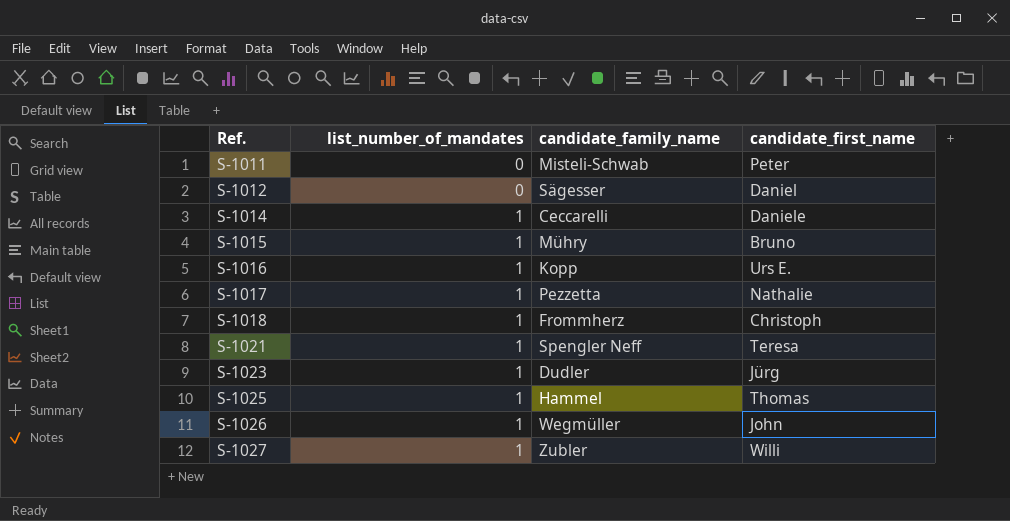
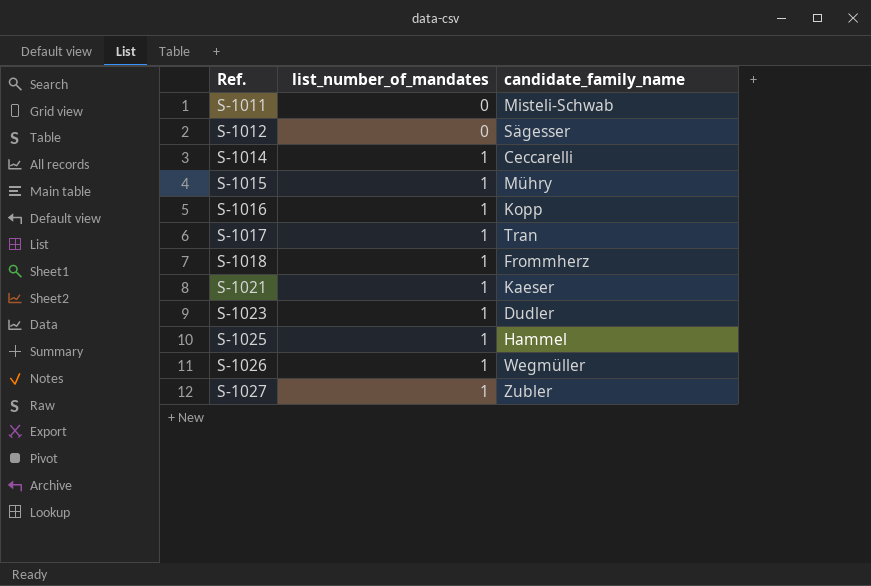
column candidate_first_name | position: 4 -> none
S-1017 | candidate_family_name: Pezzetta -> Tran
S-1021 | candidate_family_name: Spengler Neff -> Kaeser

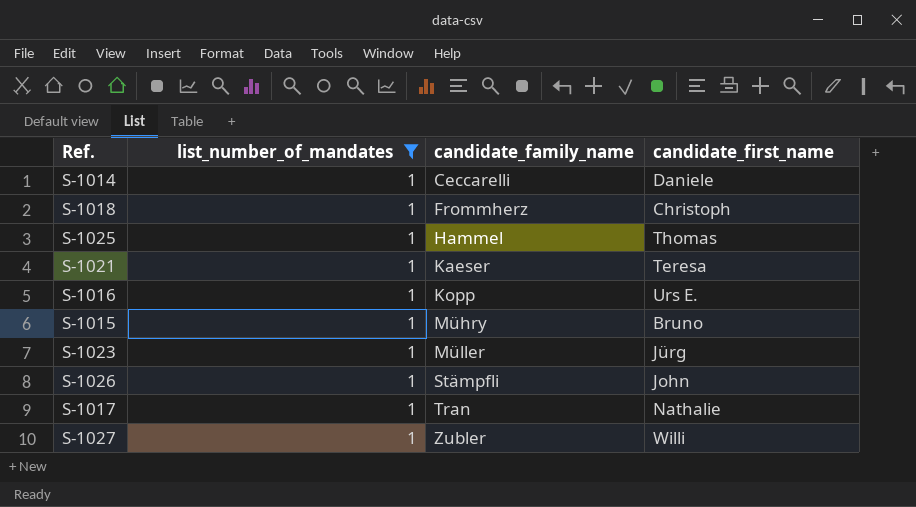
filter: none -> list_number_of_mandates = 1
row order: Ref. ascending -> candidate_family_name ascending
column candidate_first_name | position: none -> 4
S-1023 | candidate_family_name: Dudler -> Müller
S-1026 | candidate_family_name: Wegmüller -> Stämpfli

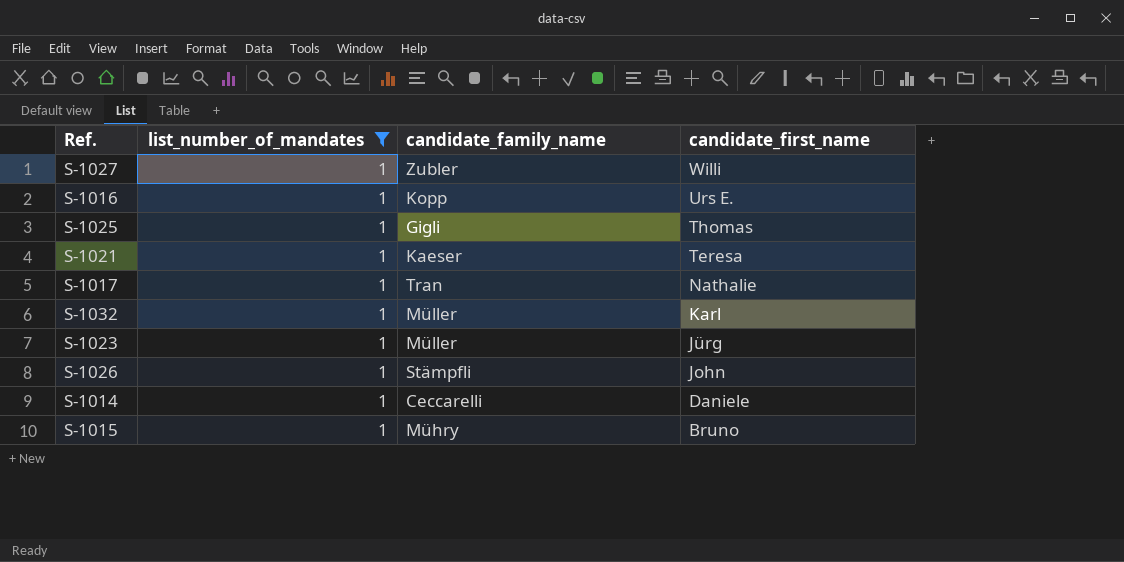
row order: candidate_family_name ascending -> candidate_first_name descending
row S-1018: 1 | Frommherz | Christoph -> none
S-1025 | candidate_family_name: Hammel -> Gigli
row S-1032: none -> 1 | Müller | Karl

